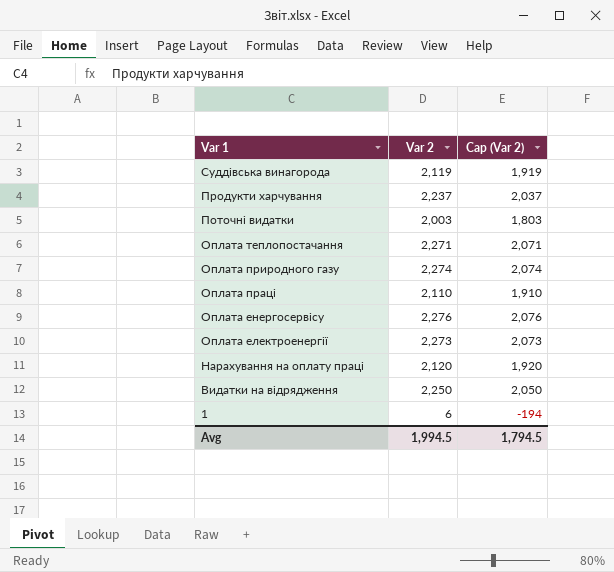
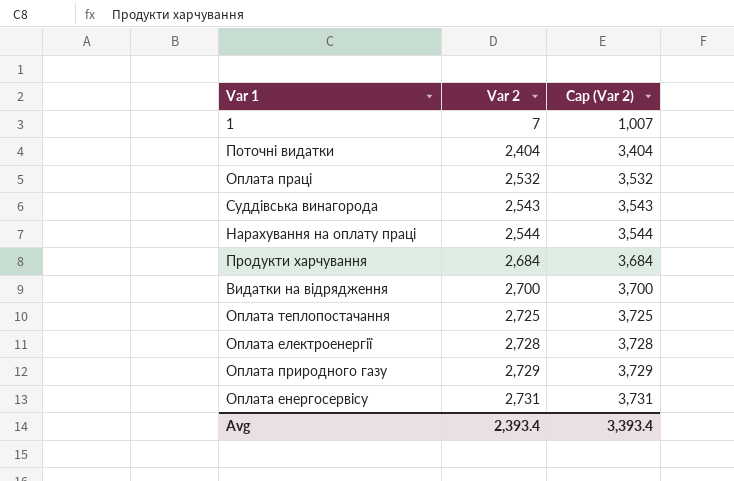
row order: Var 1 descending -> Var 2 ascending
column Cap (Var 2) | formula: [Var 2] - 200 -> [Var 2] + 1000
1 | Var 2: 6 -> 7
Поточні видатки | Var 2: 2,003 -> 2,404
Оплата праці | Var 2: 2,110 -> 2,532
Суддівська винагорода | Var 2: 2,119 -> 2,543
Нарахування на оплату праці | Var 2: 2,120 -> 2,544
Продукти харчування | Var 2: 2,237 -> 2,684
Видатки на відрядження | Var 2: 2,250 -> 2,700
Оплата теплопостачання | Var 2: 2,271 -> 2,725
Оплата електроенергії | Var 2: 2,273 -> 2,728
Оплата природного газу | Var 2: 2,274 -> 2,729
Оплата енергосервісу | Var 2: 2,276 -> 2,731
Avg | Var 2: 1,994.5 -> 2,393.4
Avg | Cap (Var 2): 1,794.5 -> 3,393.4

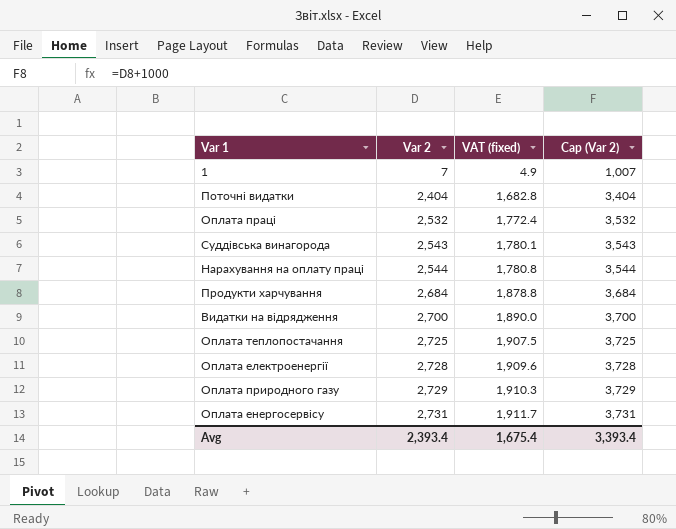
column VAT (fixed) | formula: none -> [Var 2] * 0.7

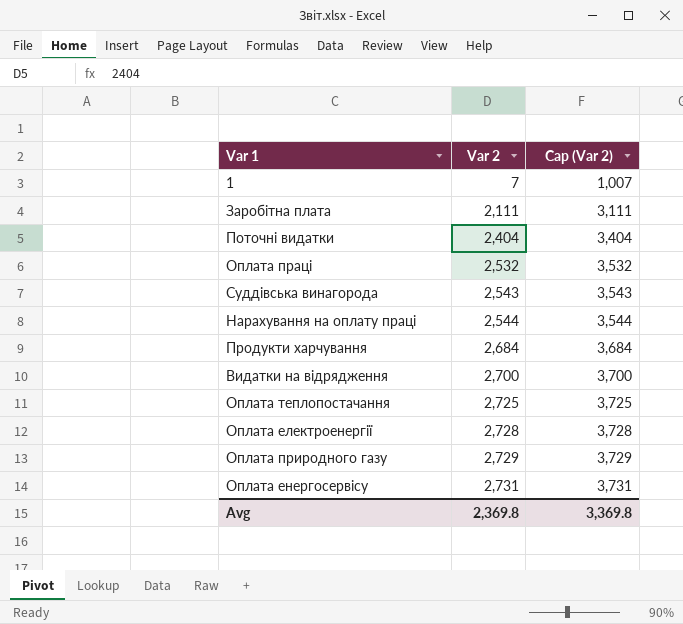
column VAT (fixed) | formula: [Var 2] * 0.7 -> none
row Заробітна плата: none -> 2,111 | 3,111
Avg | Var 2: 2,393.4 -> 2,369.8
Avg | Cap (Var 2): 3,393.4 -> 3,369.8

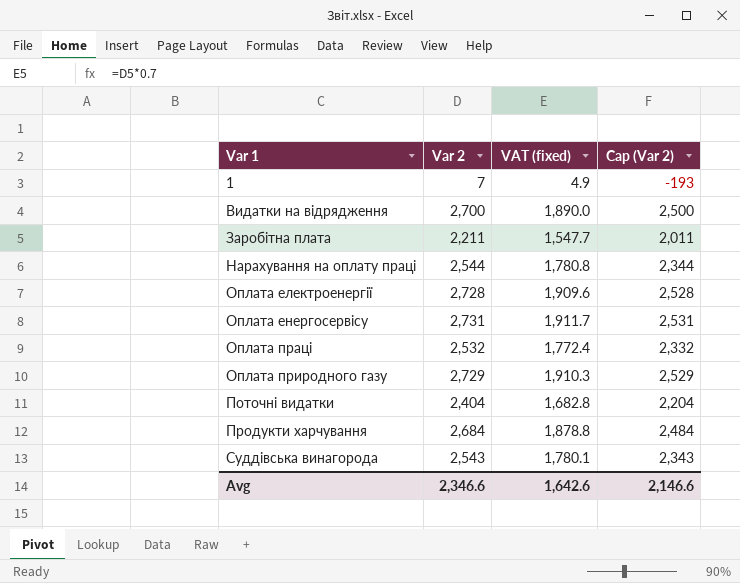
row order: Var 2 ascending -> Var 1 ascending
column VAT (fixed) | formula: none -> [Var 2] * 0.7
column Cap (Var 2) | formula: [Var 2] + 1000 -> [Var 2] - 200
row Оплата теплопостачання: 2,725 | 3,725 -> none
Заробітна плата | Var 2: 2,111 -> 2,211
Avg | Var 2: 2,369.8 -> 2,346.6
Avg | Cap (Var 2): 3,369.8 -> 2,146.6

